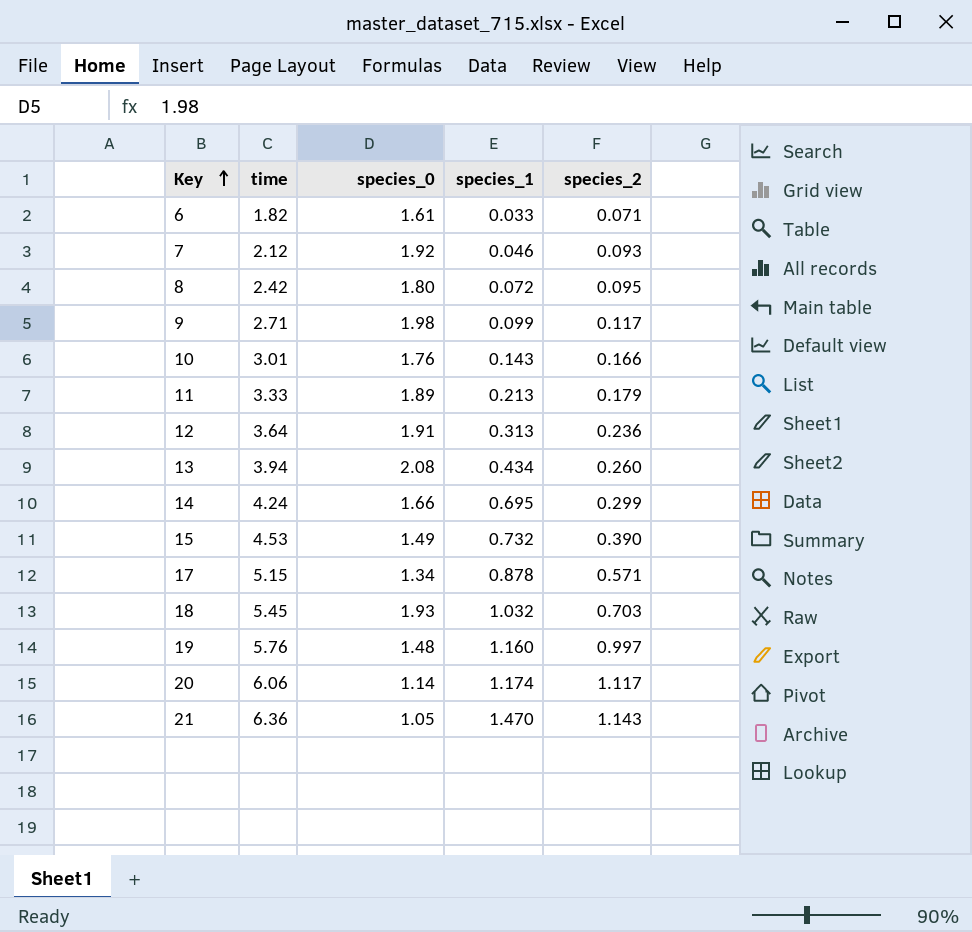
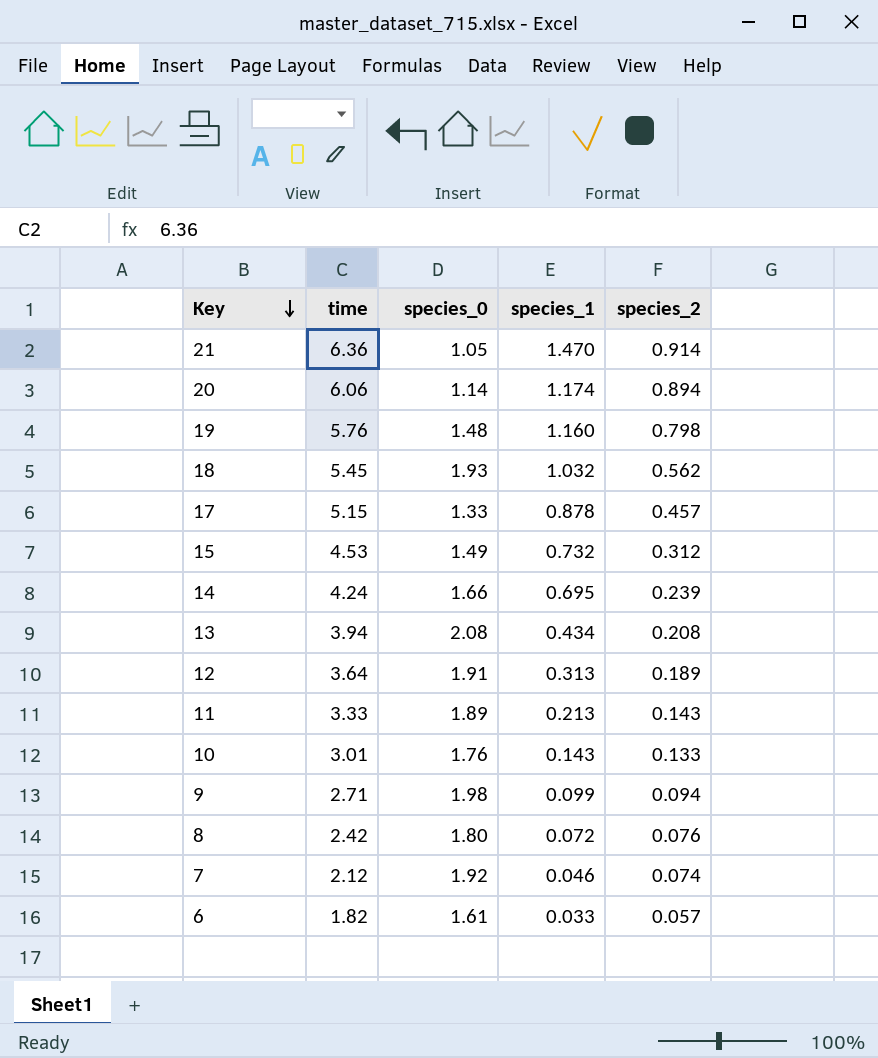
row order: Key ascending -> Key descending
21 | species_2: 1.143 -> 0.914
20 | species_2: 1.117 -> 0.894
19 | species_2: 0.997 -> 0.798
18 | species_2: 0.703 -> 0.562
17 | species_0: 1.34 -> 1.33
17 | species_2: 0.571 -> 0.457
15 | species_2: 0.390 -> 0.312
14 | species_2: 0.299 -> 0.239
13 | species_2: 0.260 -> 0.208
12 | species_2: 0.236 -> 0.189
11 | species_2: 0.179 -> 0.143
10 | species_2: 0.166 -> 0.133
9 | species_2: 0.117 -> 0.094
8 | species_2: 0.095 -> 0.076
7 | species_2: 0.093 -> 0.074
6 | species_2: 0.071 -> 0.057

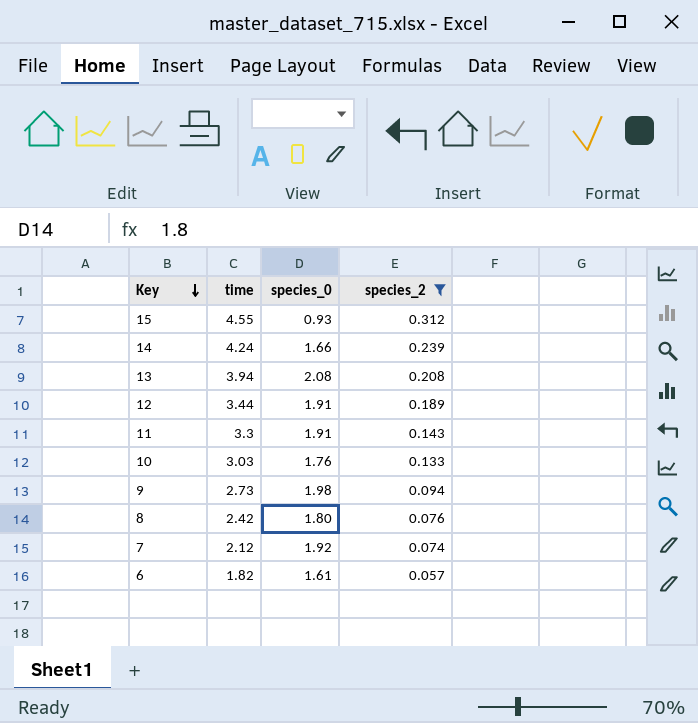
filter: none -> species_2 <= 0.312
column species_1 | position: 4 -> none
15 | time: 4.53 -> 4.55
15 | species_0: 1.49 -> 0.93
12 | time: 3.64 -> 3.44
11 | time: 3.33 -> 3.3
11 | species_0: 1.89 -> 1.91
10 | time: 3.01 -> 3.03
9 | time: 2.71 -> 2.73

